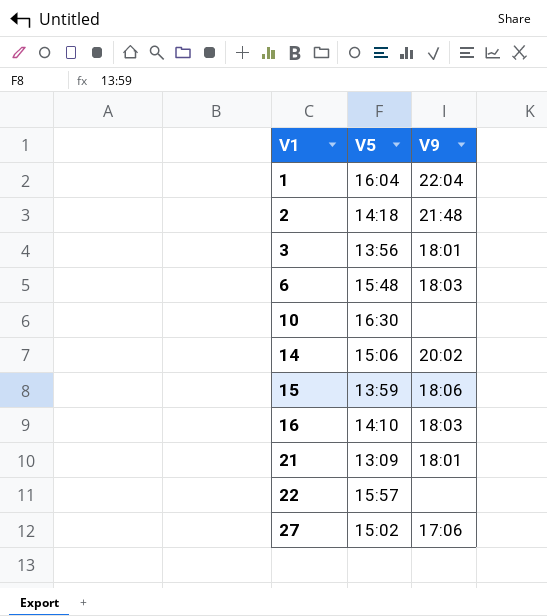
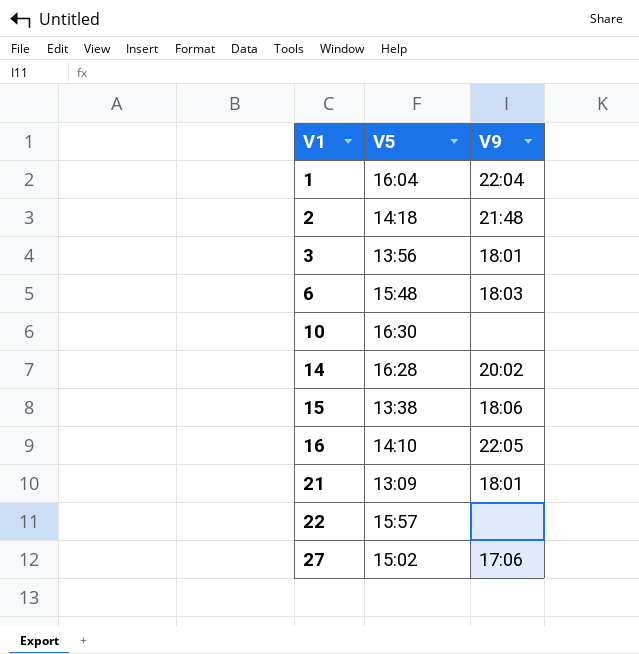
14 | V5: 15:06 -> 16:28
15 | V5: 13:59 -> 13:38
16 | V9: 18:03 -> 22:05

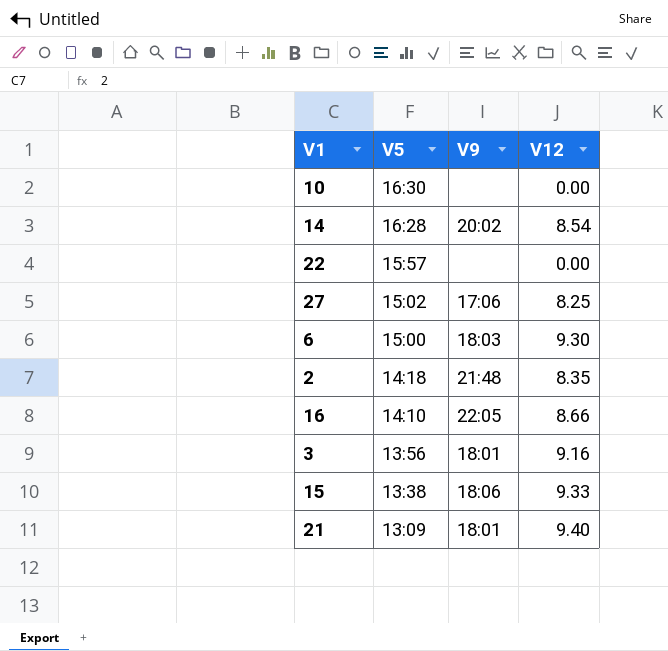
row order: V1 ascending -> V5 descending
column V12 | position: none -> 4
row 1: 16:04 | 22:04 -> none
6 | V5: 15:48 -> 15:00

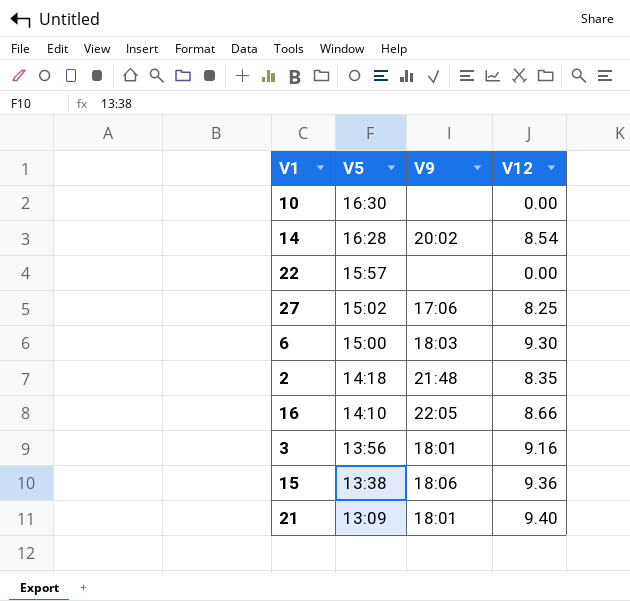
15 | V12: 9.33 -> 9.36

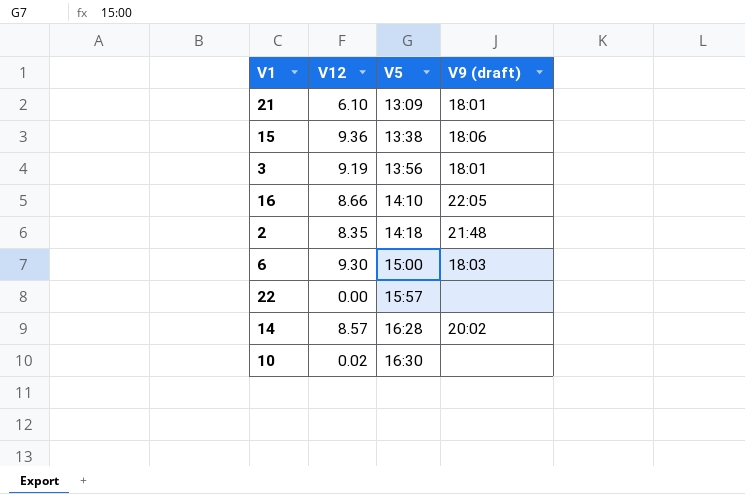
row order: V5 descending -> V5 ascending
column V12 | position: 4 -> 2
column name: V9 -> V9 (draft)
row 27: 15:02 | 17:06 | 8.25 -> none
21 | V12: 9.40 -> 6.10
3 | V12: 9.16 -> 9.19
14 | V12: 8.54 -> 8.57
10 | V12: 0.00 -> 0.02

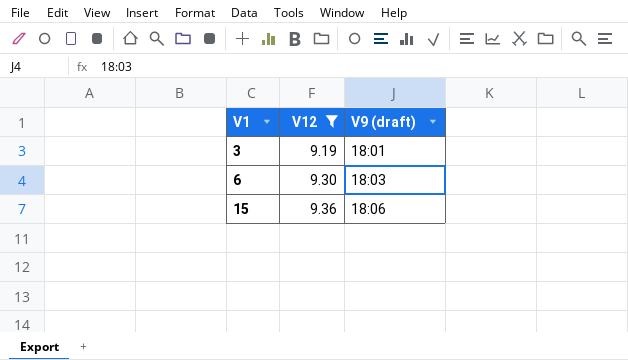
filter: none -> V12 >= 9.19
row order: V5 ascending -> V1 ascending
column V5 | position: 3 -> none

